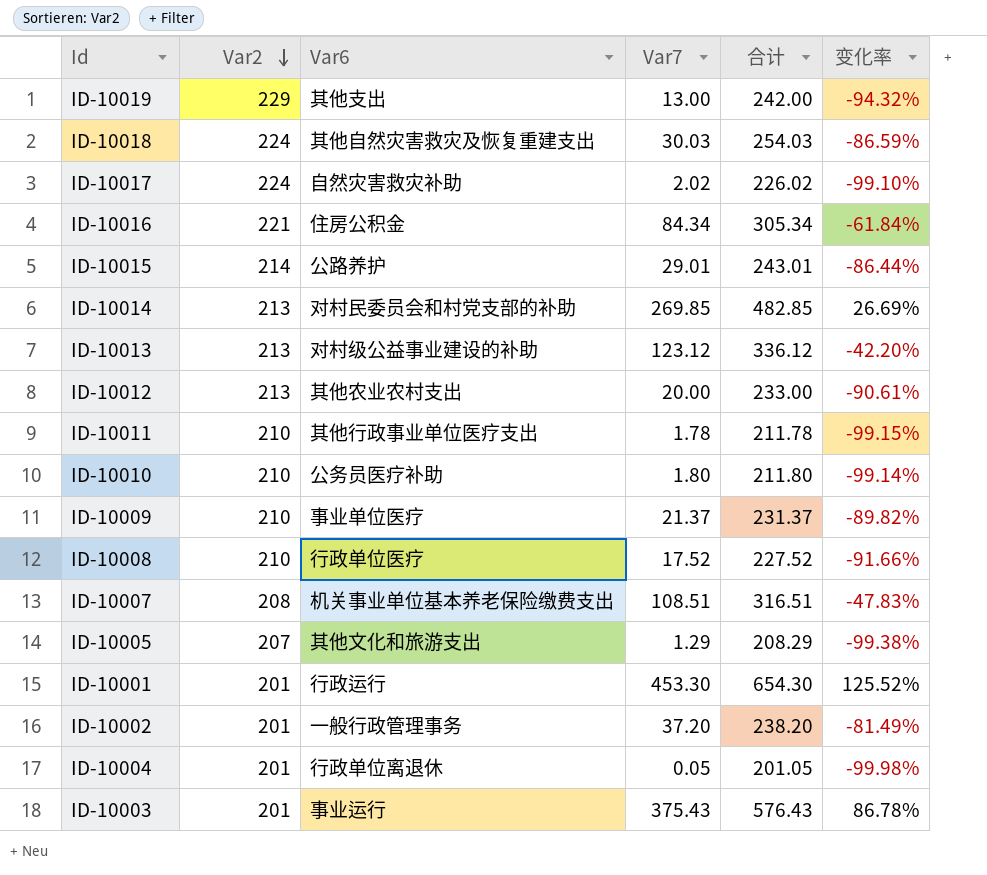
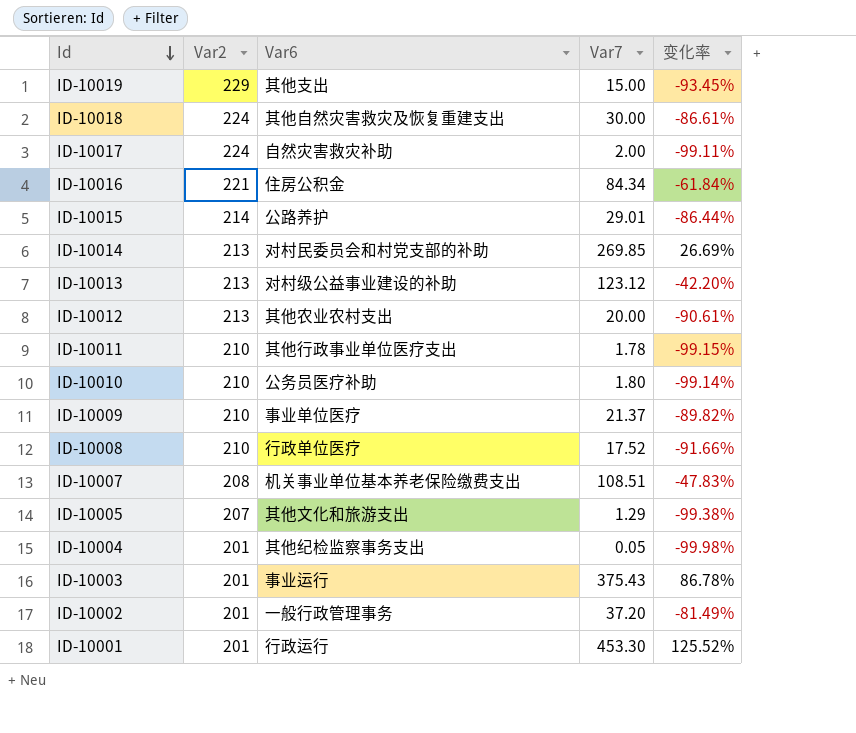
row order: Var2 descending -> Id descending
column 合计 | formula: [Var2] + [Var7] -> none
ID-10019 | Var7: 13.00 -> 15.00
ID-10019 | 变化率: -94.32% -> -93.45%
ID-10018 | Var7: 30.03 -> 30.00
ID-10018 | 变化率: -86.59% -> -86.61%
ID-10017 | Var7: 2.02 -> 2.00
ID-10017 | 变化率: -99.10% -> -99.11%
ID-10004 | Var6: 行政单位离退休 -> 其他纪检监察事务支出

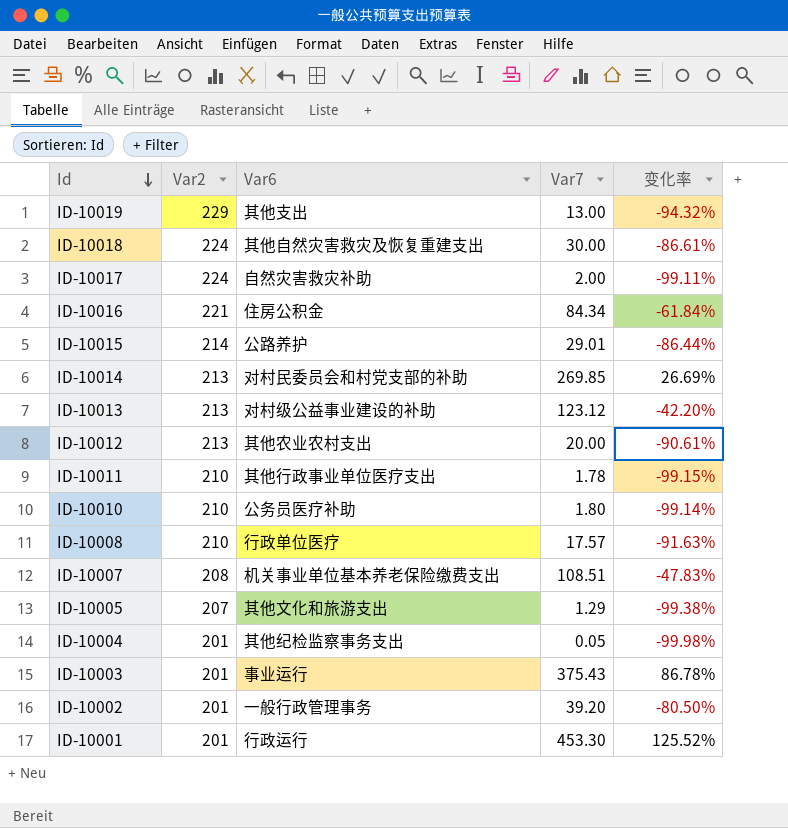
row ID-10009: 210 | 事业单位医疗 | 21.37 | -89.82% -> none
ID-10019 | Var7: 15.00 -> 13.00
ID-10019 | 变化率: -93.45% -> -94.32%
ID-10008 | Var7: 17.52 -> 17.57
ID-10008 | 变化率: -91.66% -> -91.63%
ID-10002 | Var7: 37.20 -> 39.20
ID-10002 | 变化率: -81.49% -> -80.50%

